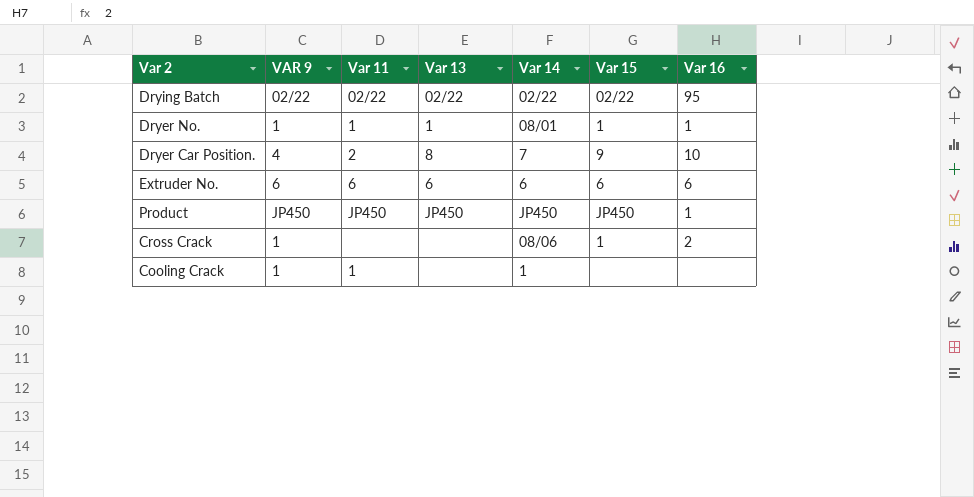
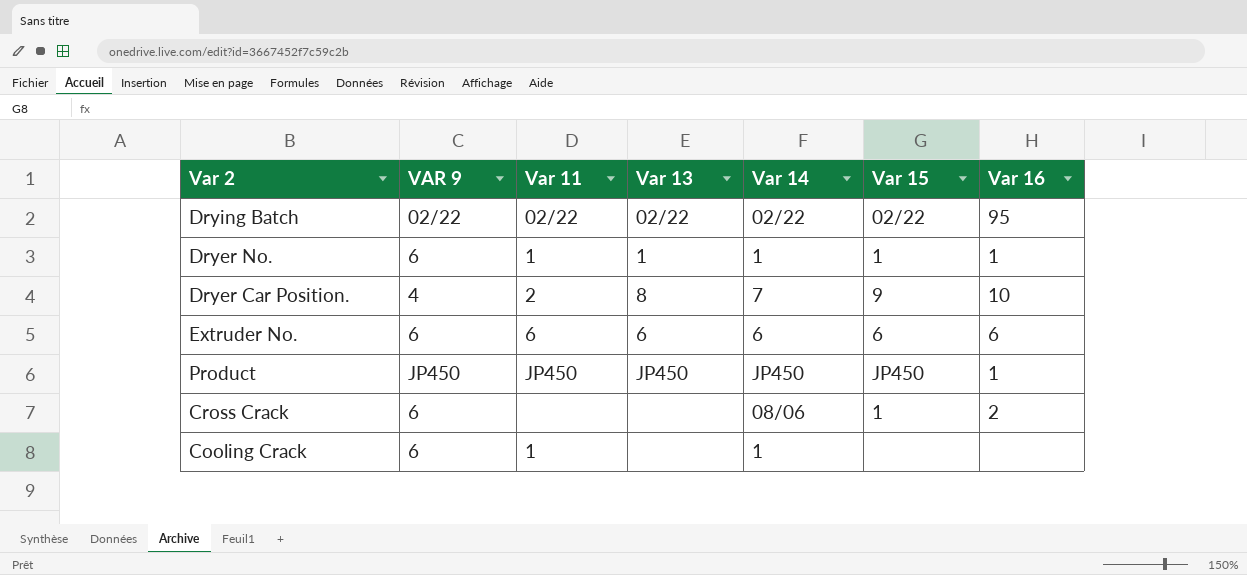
Dryer No. | VAR 9: 1 -> 6
Dryer No. | Var 14: 08/01 -> 1
Cross Crack | VAR 9: 1 -> 6
Cooling Crack | VAR 9: 1 -> 6

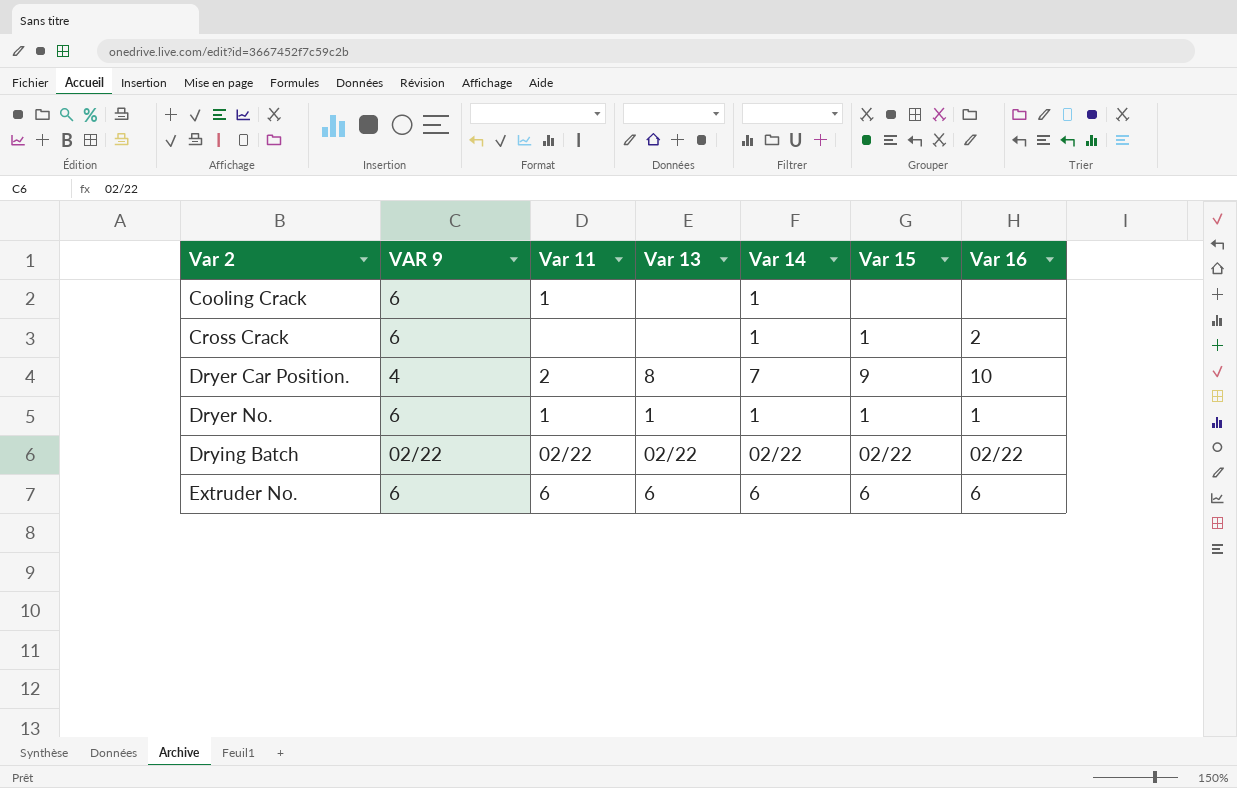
row order: none -> Var 2 ascending
row Product: JP450 | JP450 | JP450 | JP450 | JP450 | 1 -> none
Cross Crack | Var 14: 08/06 -> 1
Drying Batch | Var 16: 95 -> 02/22

